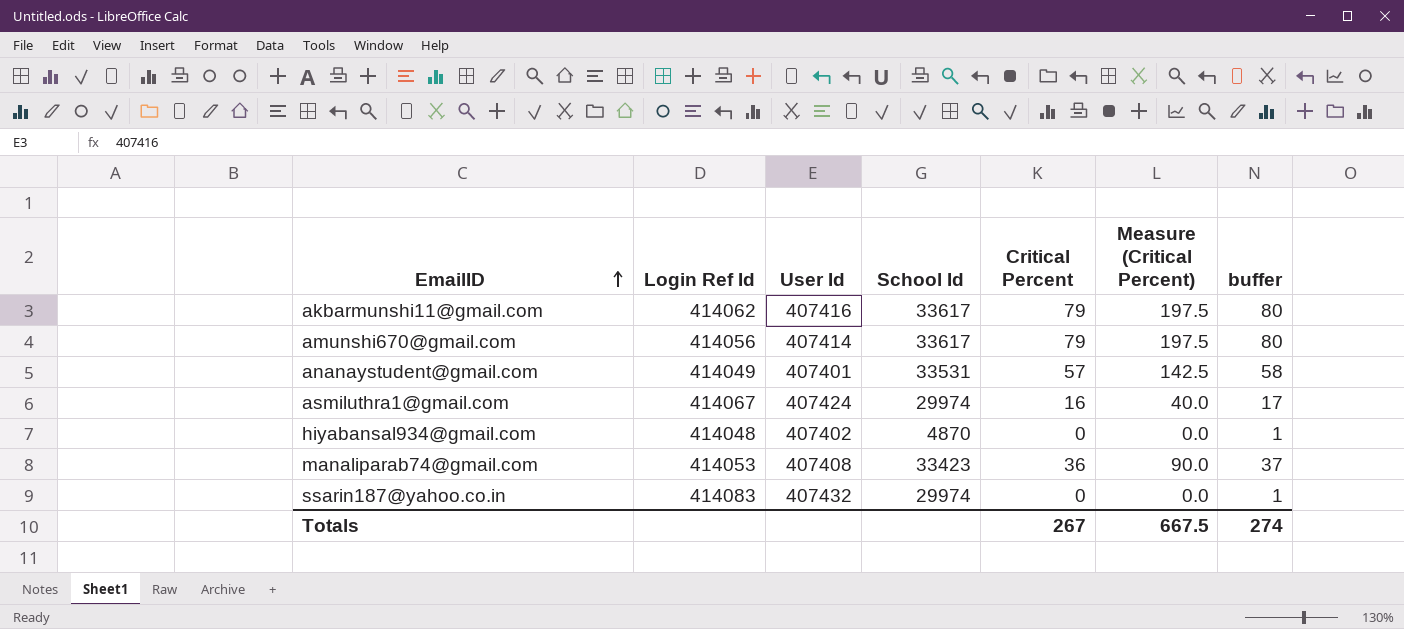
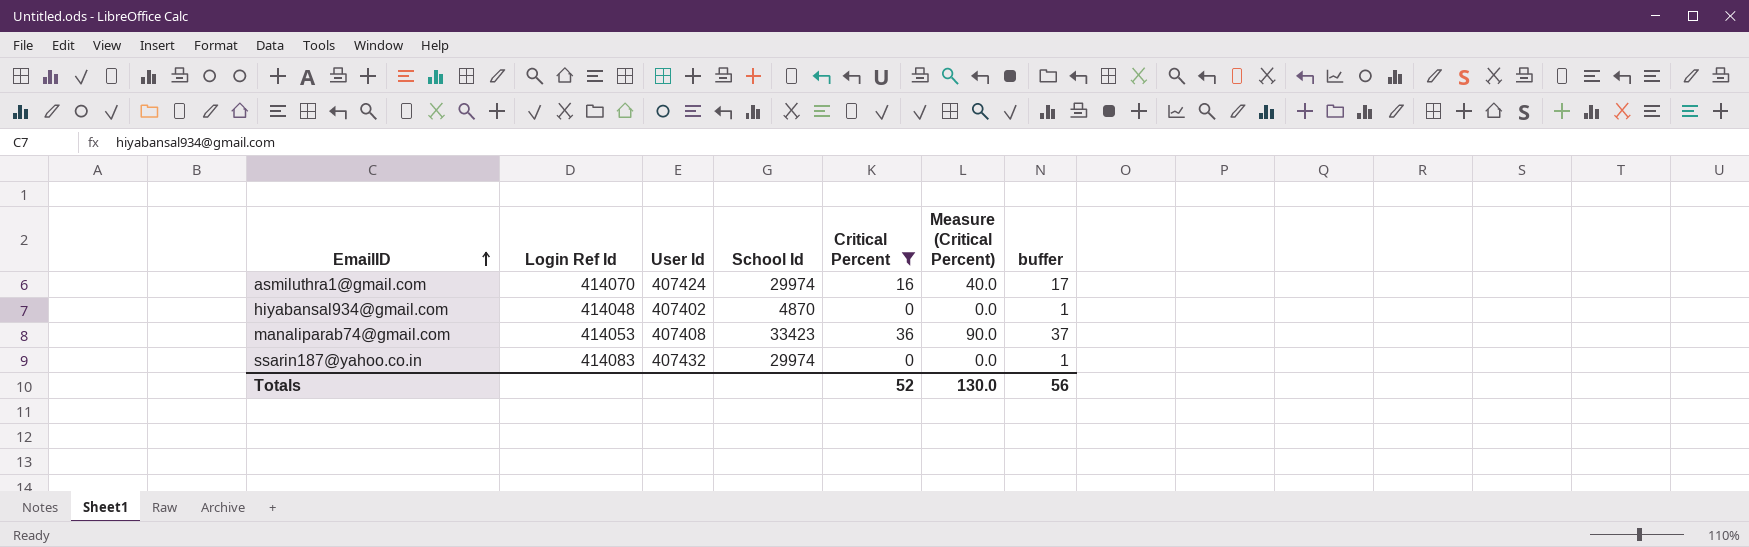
filter: none -> Critical Percent <= 36
asmiluthra1@gmail.com | Login Ref Id: 414067 -> 414070
Totals | Critical Percent: 267 -> 52
Totals | Measure (Critical Percent): 667.5 -> 130.0
Totals | buffer: 274 -> 56

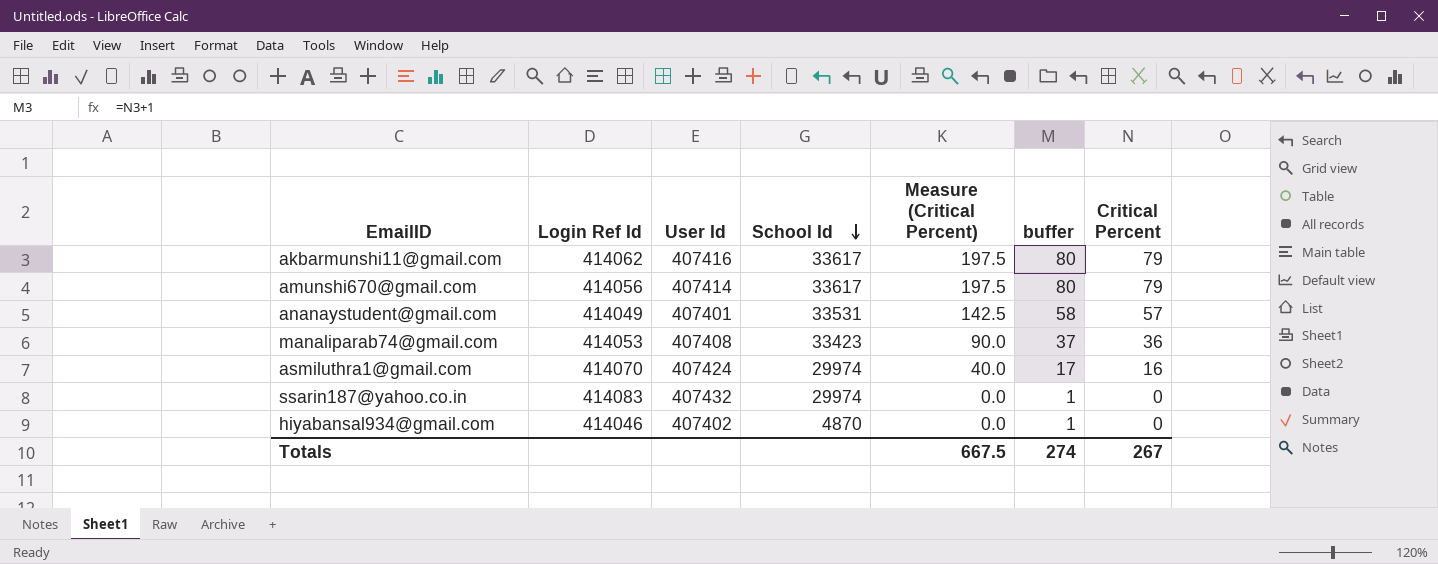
filter: Critical Percent <= 36 -> none
row order: EmailID ascending -> School Id descending
column Critical Percent | position: 5 -> 7
hiyabansal934@gmail.com | Login Ref Id: 414048 -> 414046
Totals | Measure (Critical Percent): 130.0 -> 667.5
Totals | buffer: 56 -> 274
Totals | Critical Percent: 52 -> 267

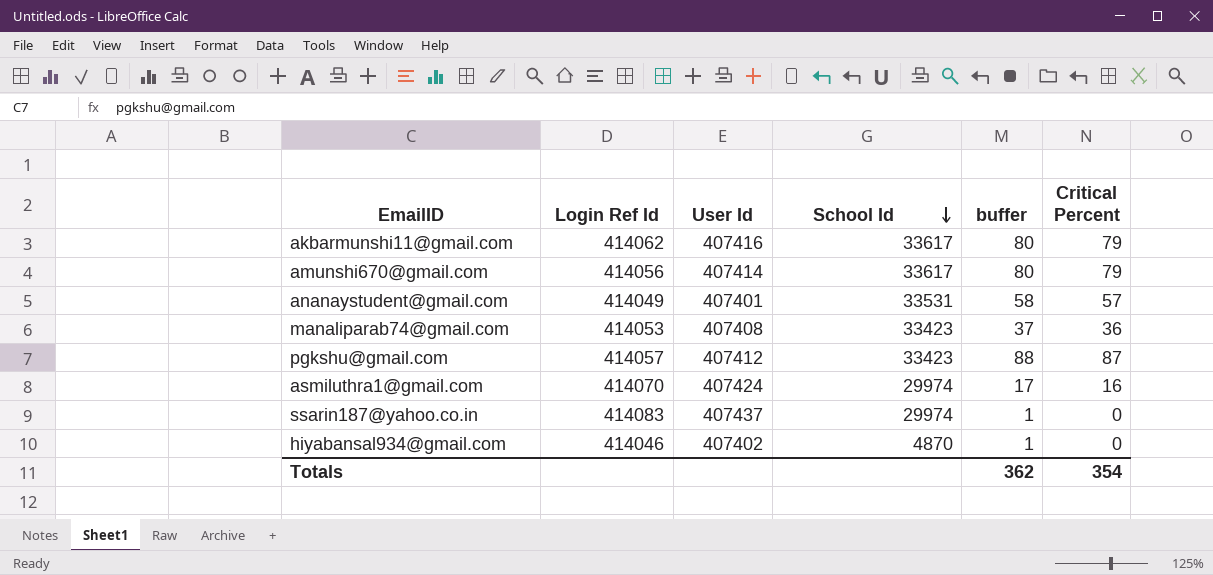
column Measure (Critical Percent) | formula: [Critical Percent] * 2.5 -> none
row pgkshu@gmail.com: none -> 414057 | 407412 | 33423 | 88 | 87
ssarin187@yahoo.co.in | User Id: 407432 -> 407437
Totals | buffer: 274 -> 362
Totals | Critical Percent: 267 -> 354

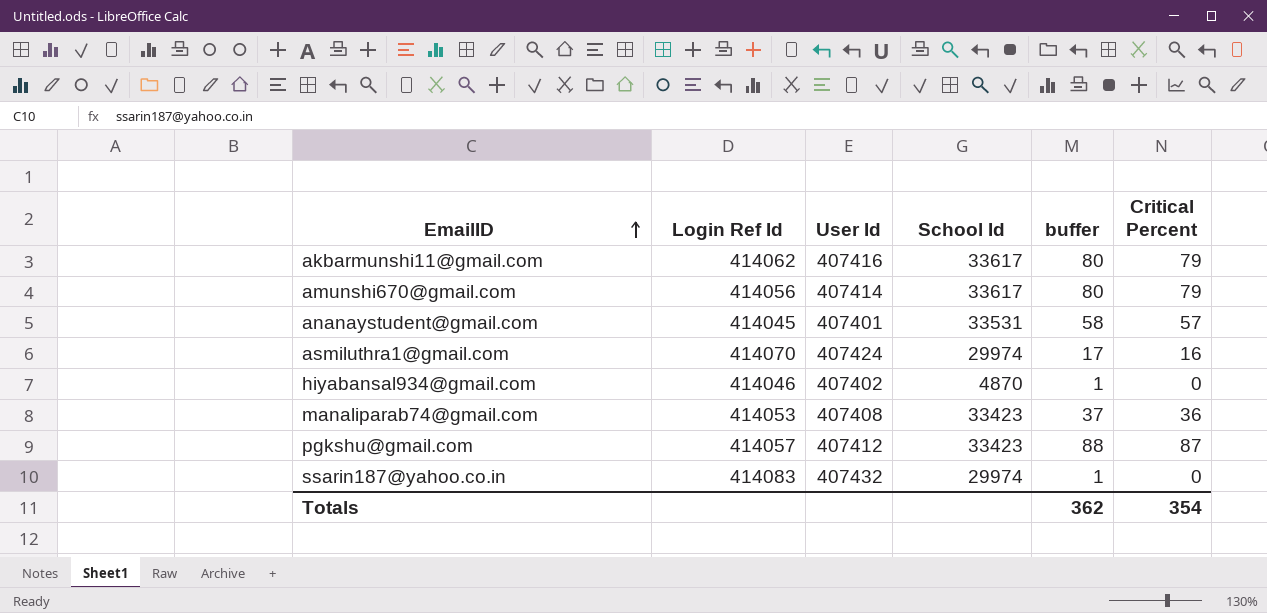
row order: School Id descending -> EmailID ascending
ananaystudent@gmail.com | Login Ref Id: 414049 -> 414045
ssarin187@yahoo.co.in | User Id: 407437 -> 407432

